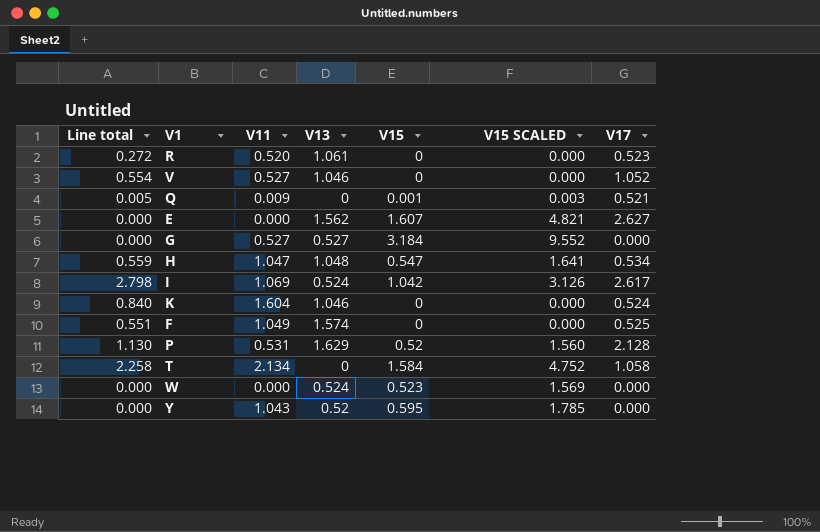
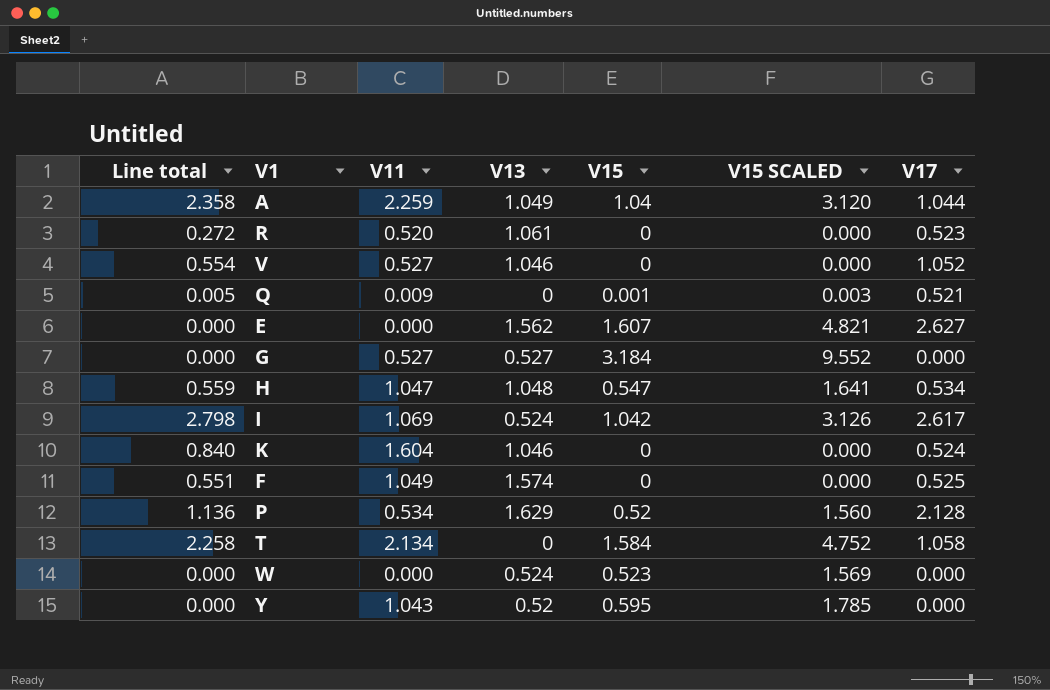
row A: none -> 2.358 | 2.259 | 1.049 | 1.04 | 3.120 | 1.044
P | Line total: 1.130 -> 1.136
P | V11: 0.531 -> 0.534

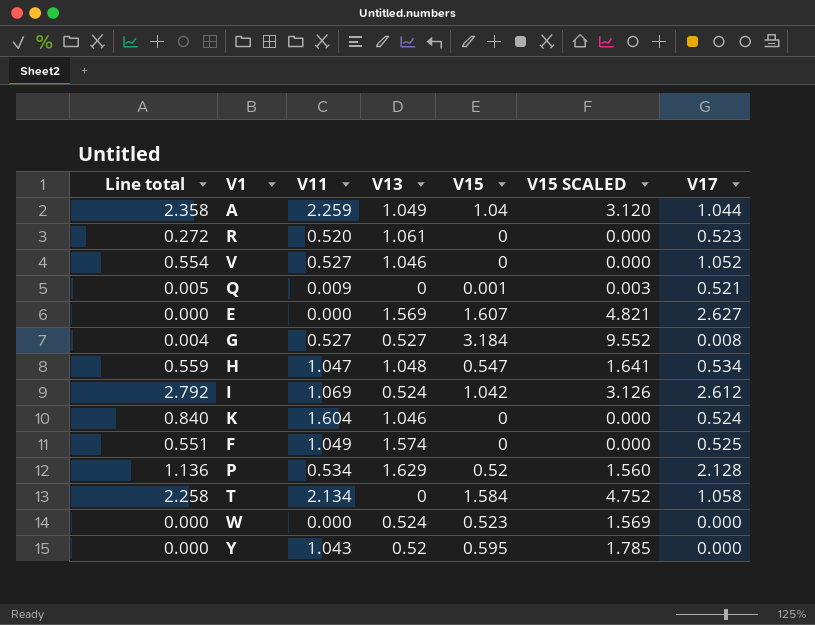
E | V13: 1.562 -> 1.569
G | Line total: 0.000 -> 0.004
G | V17: 0.000 -> 0.008
I | Line total: 2.798 -> 2.792
I | V17: 2.617 -> 2.612

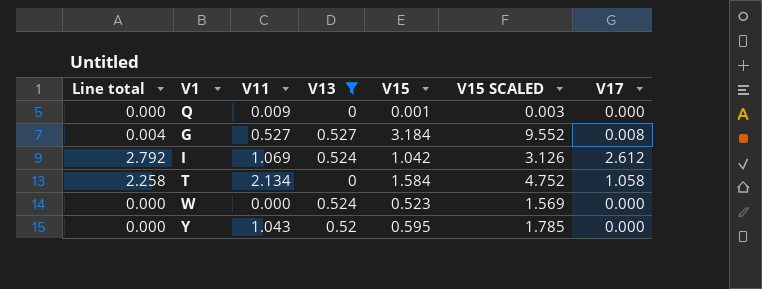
filter: none -> V13 <= 0.527
Q | Line total: 0.005 -> 0.000
Q | V17: 0.521 -> 0.000

